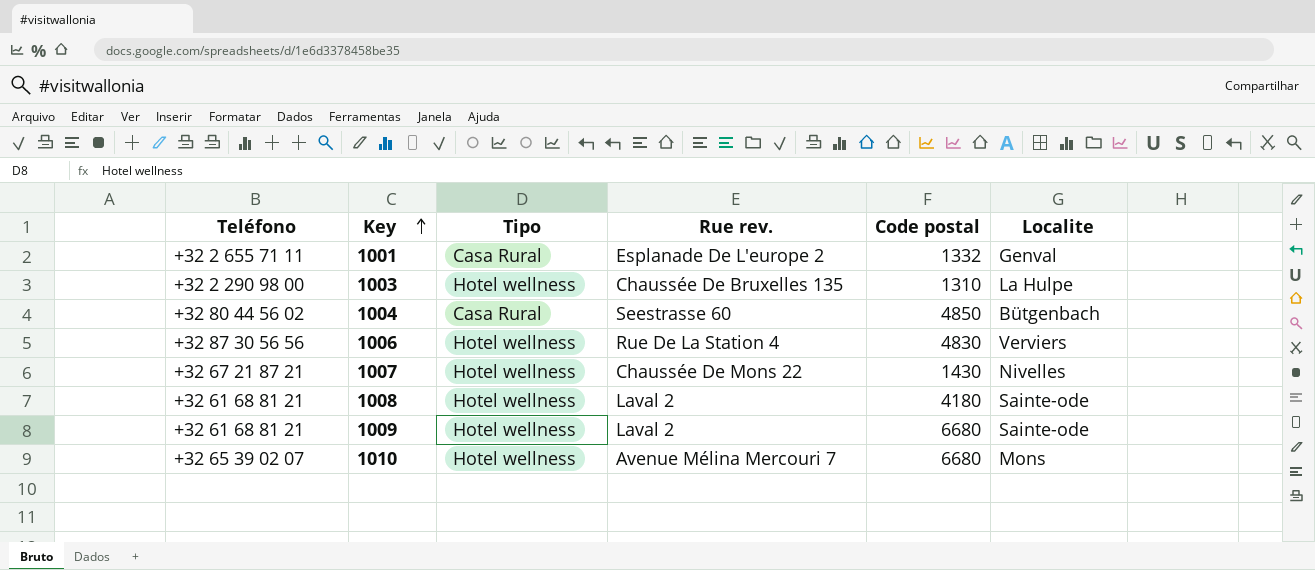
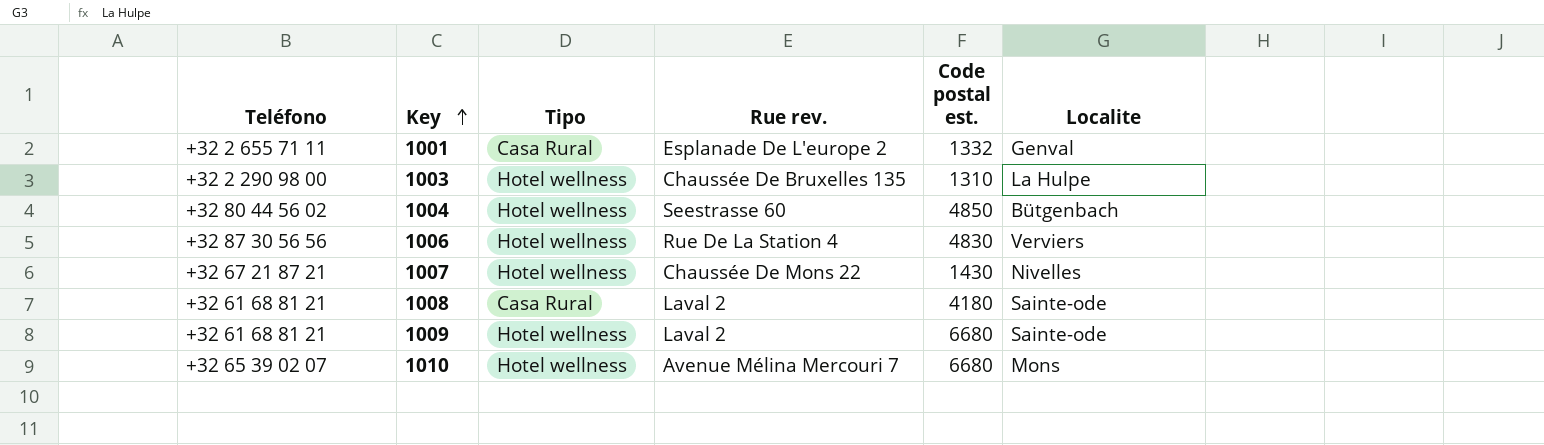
column name: Code postal -> Code postal est.
1004 | Tipo: Casa Rural -> Hotel wellness
1008 | Tipo: Hotel wellness -> Casa Rural

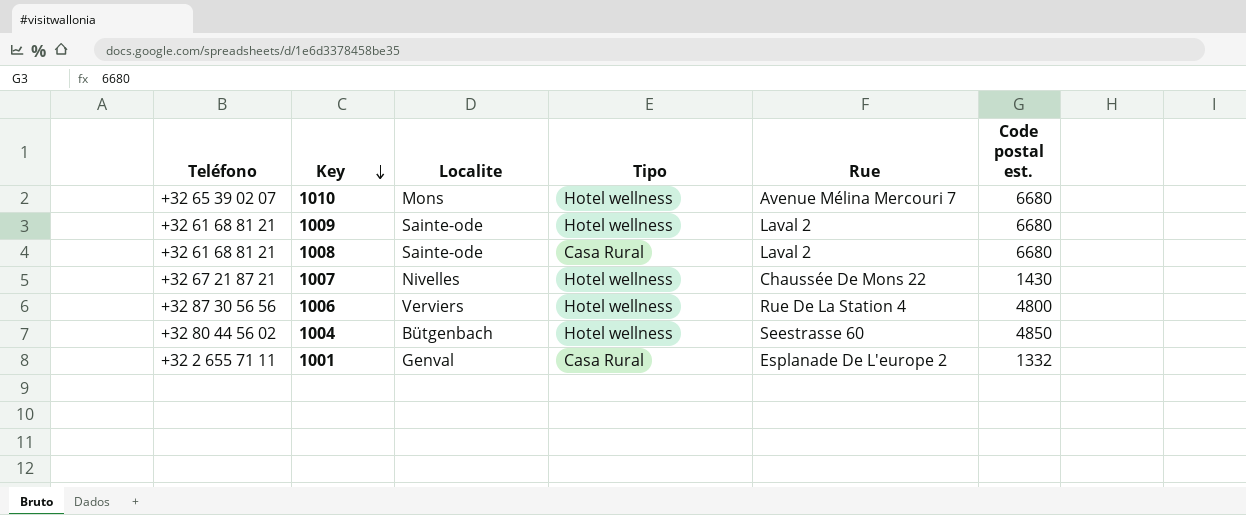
row order: Key ascending -> Key descending
column Localite | position: 6 -> 3
column name: Rue rev. -> Rue
row 1003: +32 2 290 98 00 | Hotel wellness | Chaussée De Bruxelles 135 | 1310 | La Hulpe -> none
1008 | Code postal est.: 4180 -> 6680
1006 | Code postal est.: 4830 -> 4800

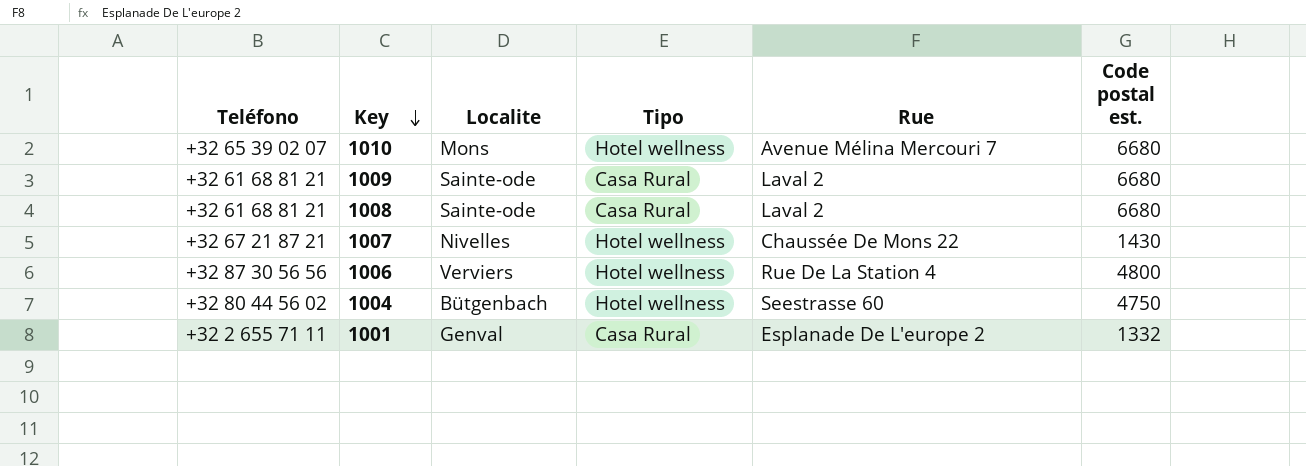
1009 | Tipo: Hotel wellness -> Casa Rural
1004 | Code postal est.: 4850 -> 4750

